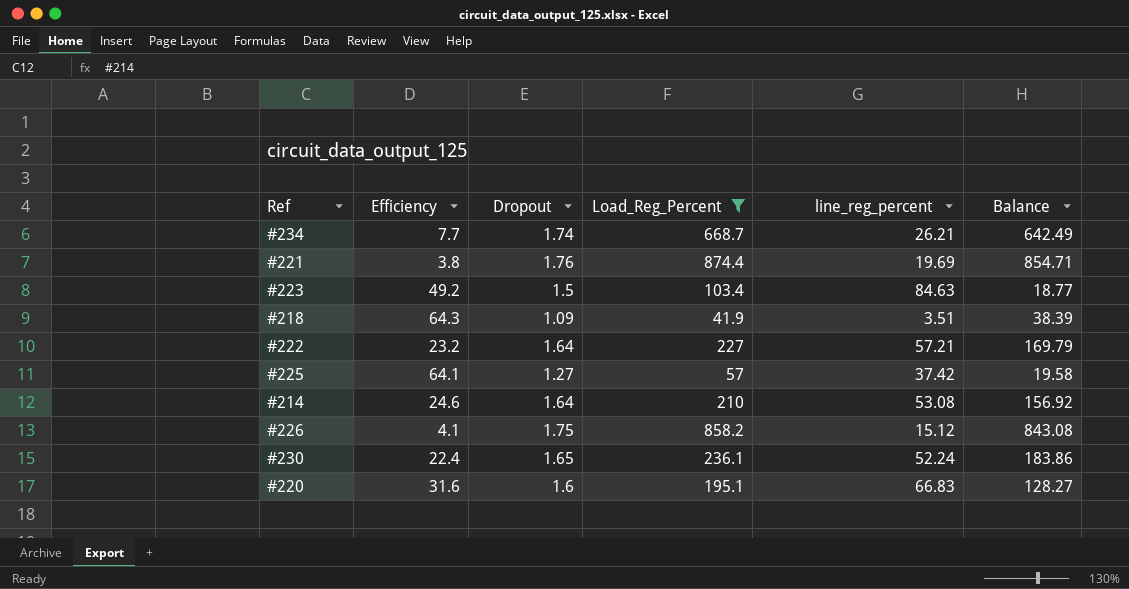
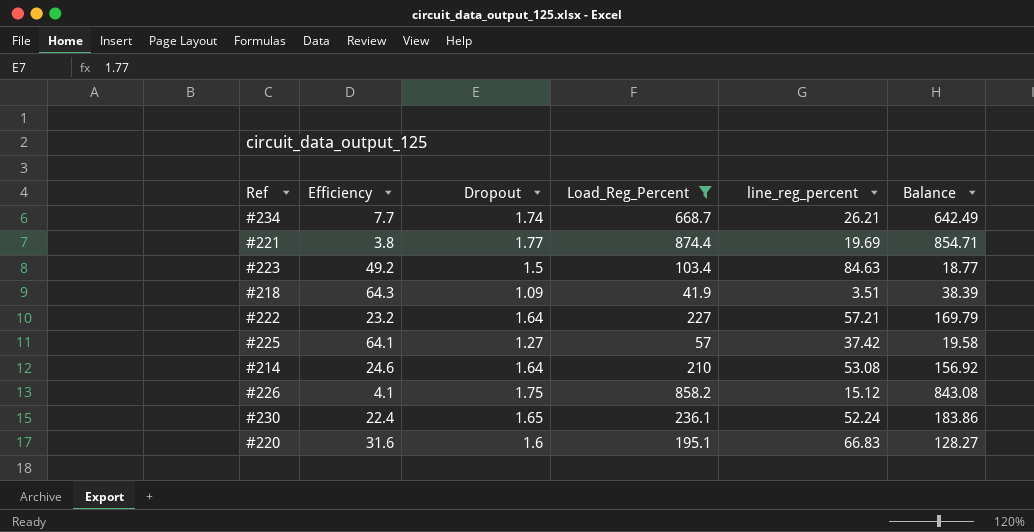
#221 | Dropout: 1.76 -> 1.77

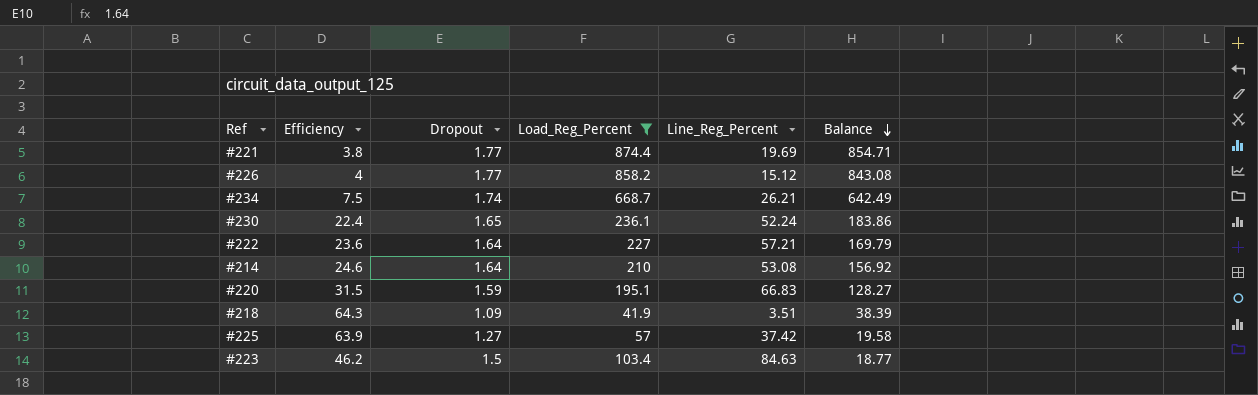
row order: none -> Balance descending
column name: line_reg_percent -> Line_Reg_Percent
#226 | Efficiency: 4.1 -> 4
#226 | Dropout: 1.75 -> 1.77
#234 | Efficiency: 7.7 -> 7.5
#222 | Efficiency: 23.2 -> 23.6
#220 | Efficiency: 31.6 -> 31.5
#220 | Dropout: 1.6 -> 1.59
#225 | Efficiency: 64.1 -> 63.9
#223 | Efficiency: 49.2 -> 46.2

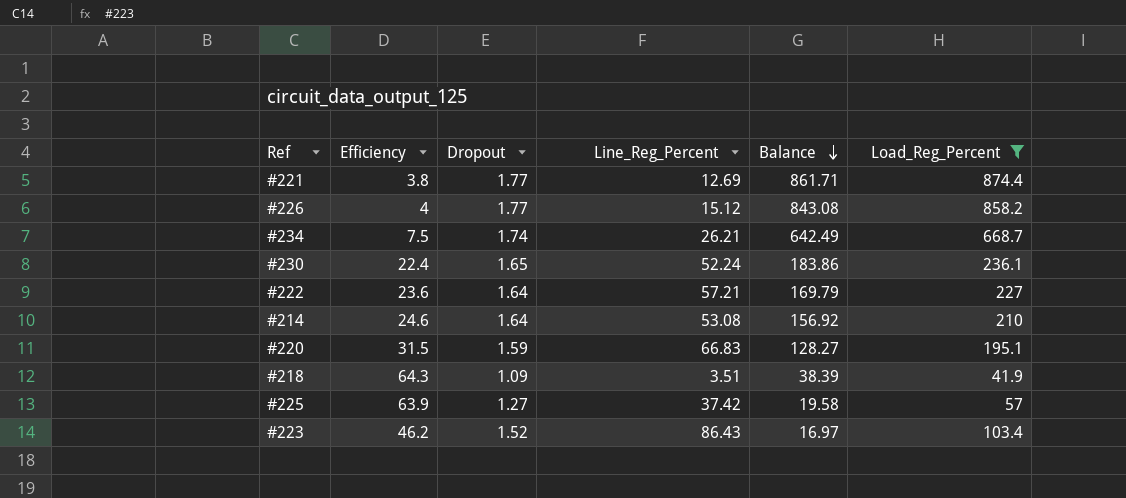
column Load_Reg_Percent | position: 4 -> 6
#221 | Line_Reg_Percent: 19.69 -> 12.69
#221 | Balance: 854.71 -> 861.71
#223 | Dropout: 1.5 -> 1.52
#223 | Line_Reg_Percent: 84.63 -> 86.43
#223 | Balance: 18.77 -> 16.97

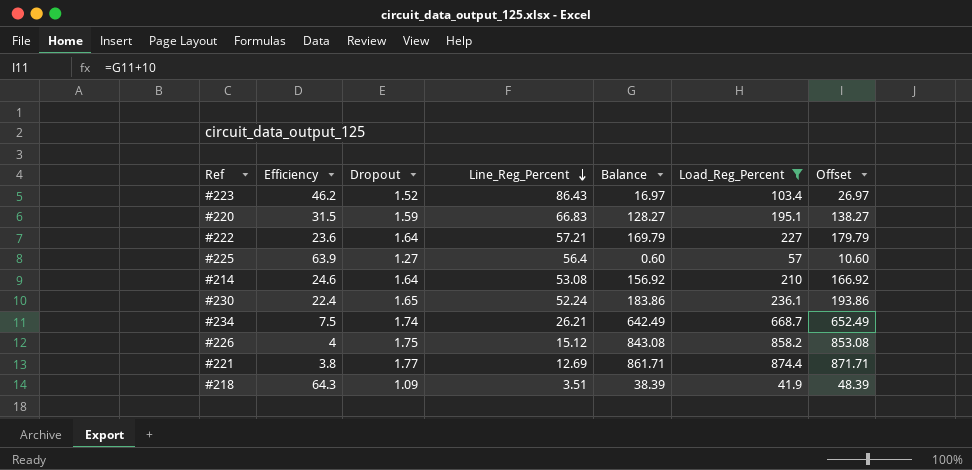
row order: Balance descending -> Line_Reg_Percent descending
column Offset | formula: none -> [Balance] + 10
#225 | Line_Reg_Percent: 37.42 -> 56.4
#225 | Balance: 19.58 -> 0.60
#226 | Dropout: 1.77 -> 1.75

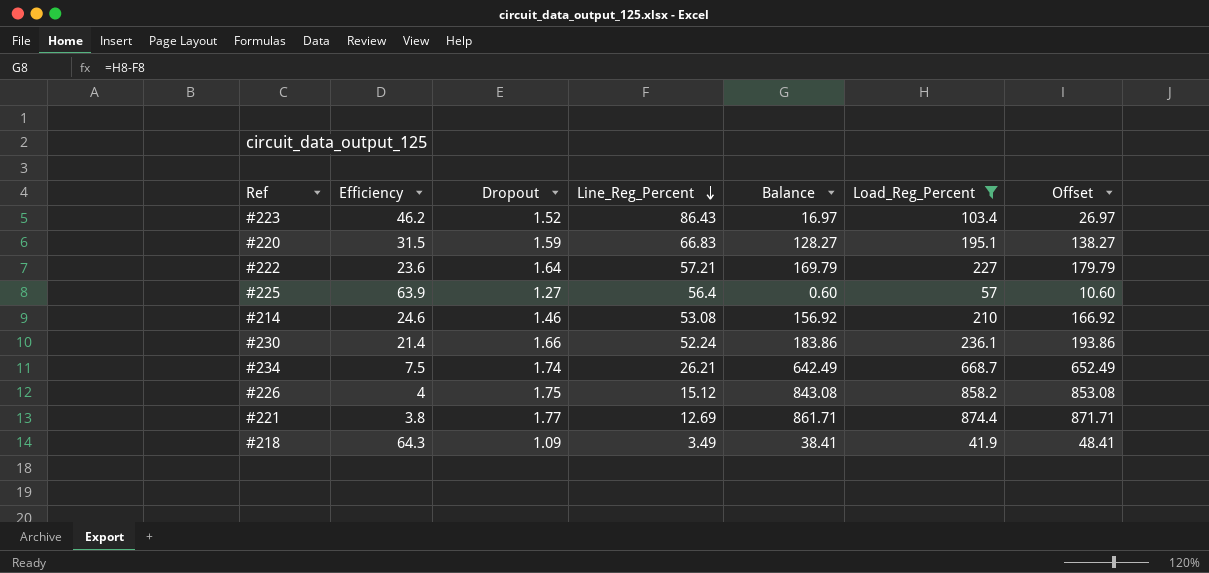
#214 | Dropout: 1.64 -> 1.46
#230 | Efficiency: 22.4 -> 21.4
#230 | Dropout: 1.65 -> 1.66
#218 | Line_Reg_Percent: 3.51 -> 3.49
#218 | Balance: 38.39 -> 38.41
#218 | Offset: 48.39 -> 48.41

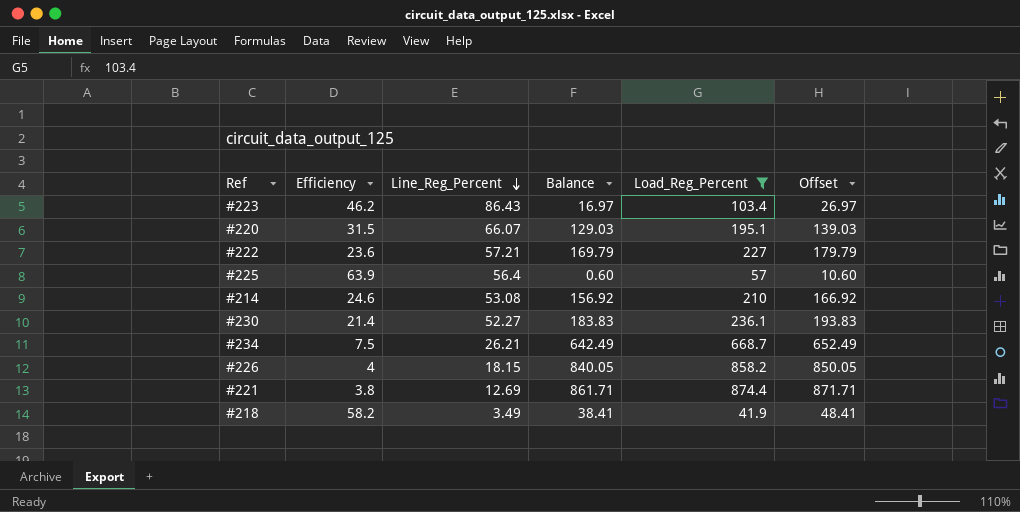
column Dropout | position: 3 -> none
#220 | Line_Reg_Percent: 66.83 -> 66.07
#220 | Balance: 128.27 -> 129.03
#220 | Offset: 138.27 -> 139.03
#230 | Line_Reg_Percent: 52.24 -> 52.27
#230 | Balance: 183.86 -> 183.83
#230 | Offset: 193.86 -> 193.83
#226 | Line_Reg_Percent: 15.12 -> 18.15
#226 | Balance: 843.08 -> 840.05
#226 | Offset: 853.08 -> 850.05
#218 | Efficiency: 64.3 -> 58.2

